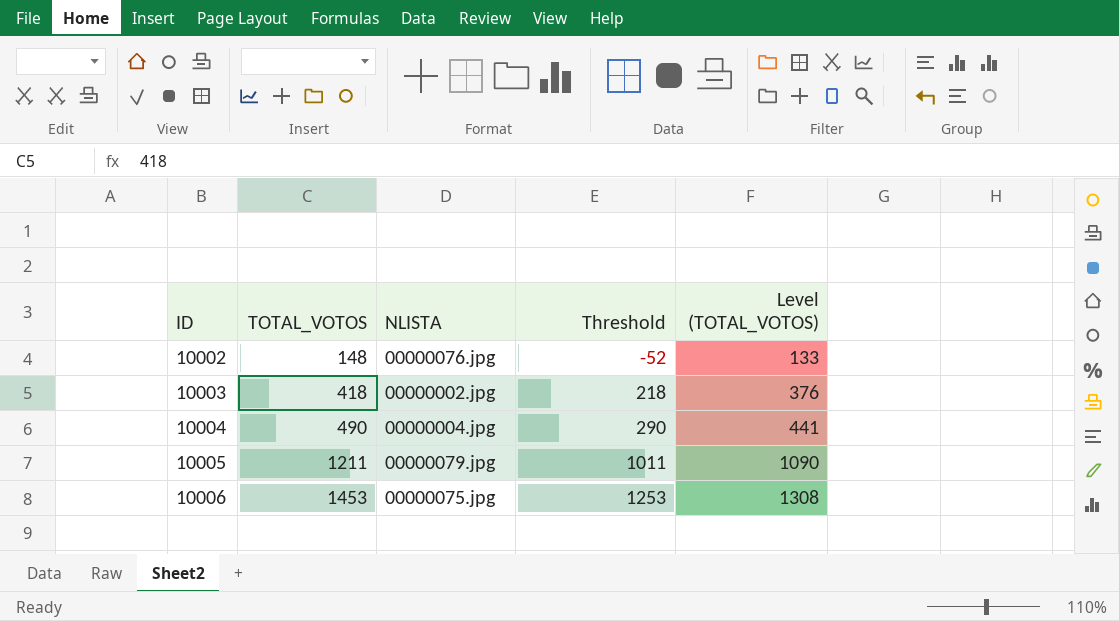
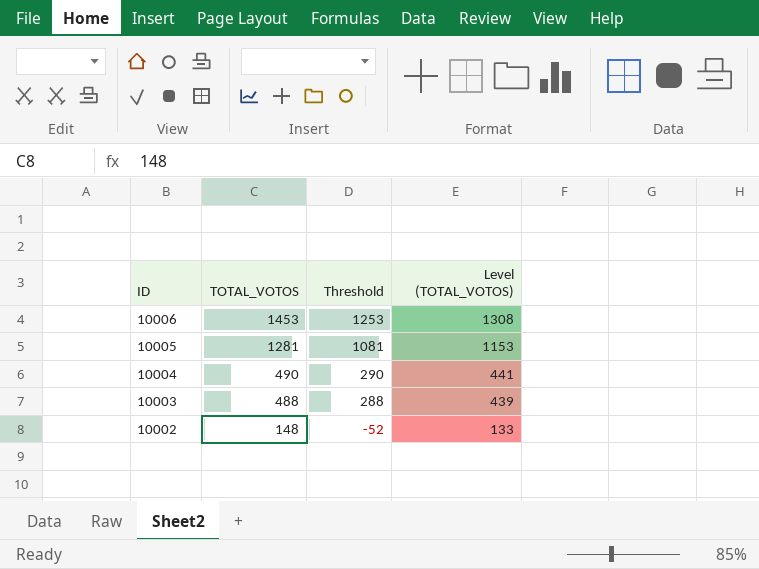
row order: ID ascending -> ID descending
column NLISTA | position: 3 -> none
10005 | TOTAL_VOTOS: 1211 -> 1281
10005 | Threshold: 1011 -> 1081
10005 | Level (TOTAL_VOTOS): 1090 -> 1153
10003 | TOTAL_VOTOS: 418 -> 488
10003 | Threshold: 218 -> 288
10003 | Level (TOTAL_VOTOS): 376 -> 439

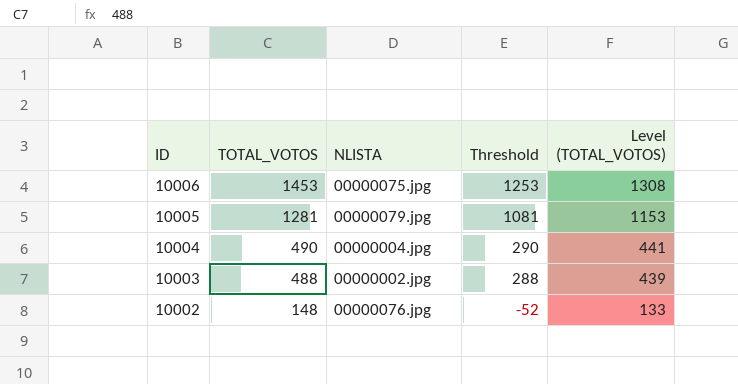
column NLISTA | position: none -> 3

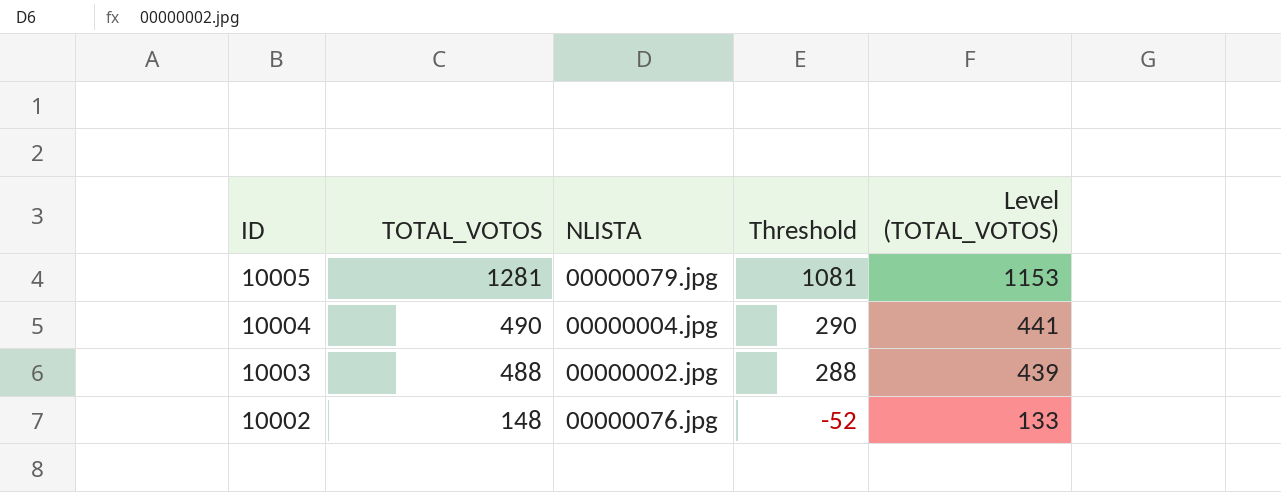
row 10006: 1453 | 00000075.jpg | 1253 | 1308 -> none

